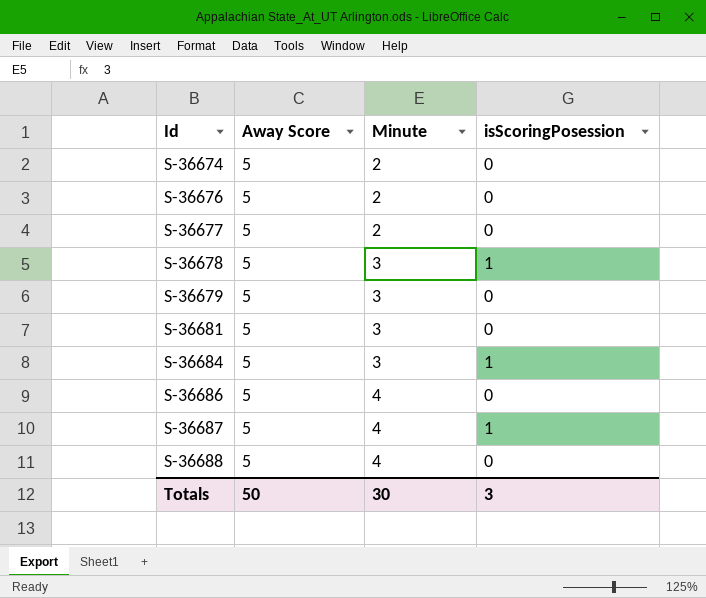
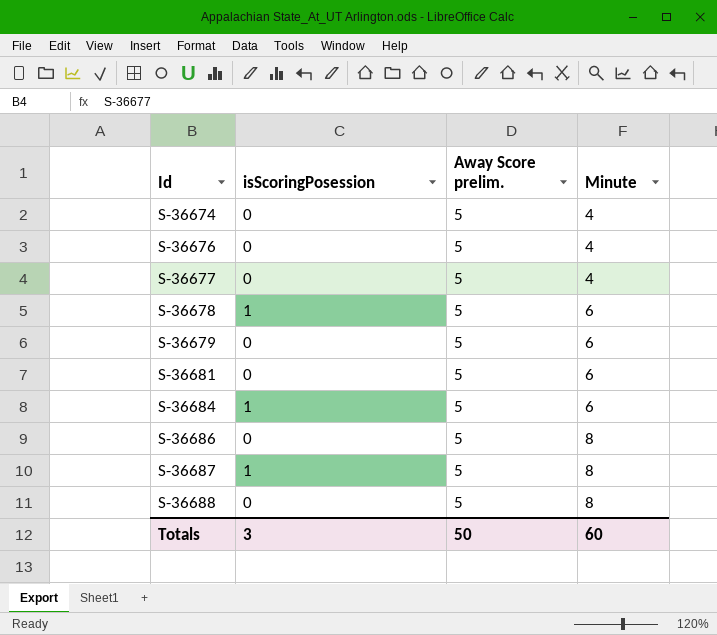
column isScoringPosession | position: 4 -> 2
column name: Away Score -> Away Score prelim.
S-36674 | Minute: 2 -> 4
S-36676 | Minute: 2 -> 4
S-36677 | Minute: 2 -> 4
S-36678 | Minute: 3 -> 6
S-36679 | Minute: 3 -> 6
S-36681 | Minute: 3 -> 6
S-36684 | Minute: 3 -> 6
S-36686 | Minute: 4 -> 8
S-36687 | Minute: 4 -> 8
S-36688 | Minute: 4 -> 8
Totals | Minute: 30 -> 60

